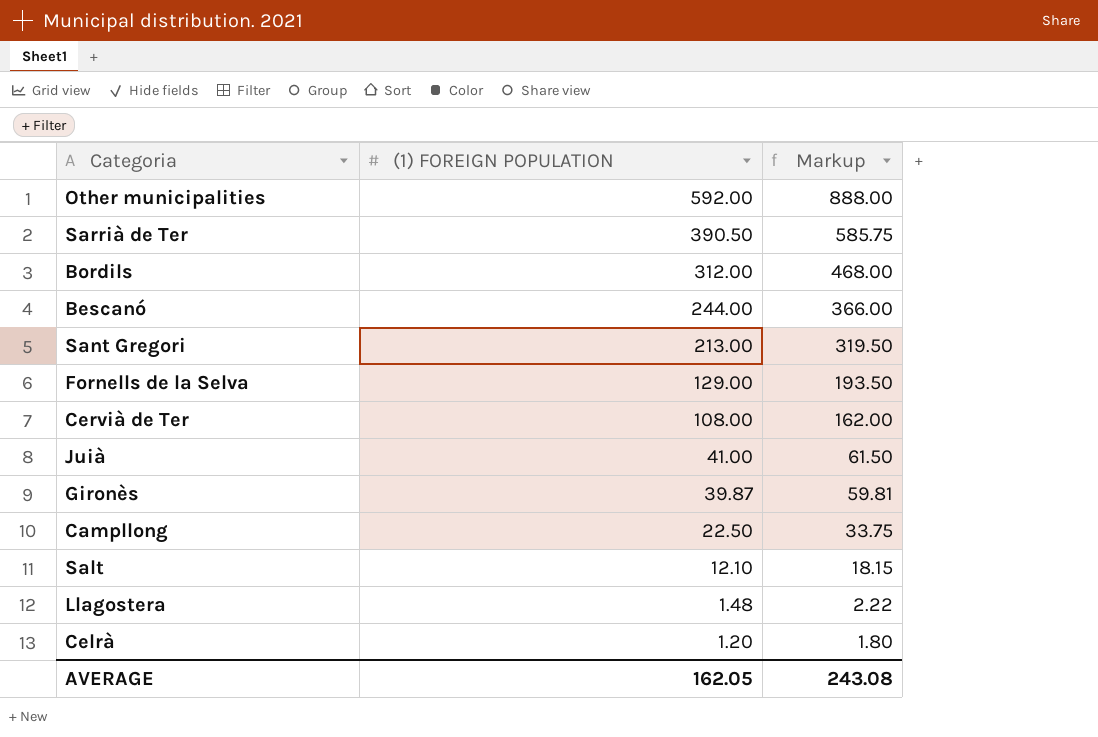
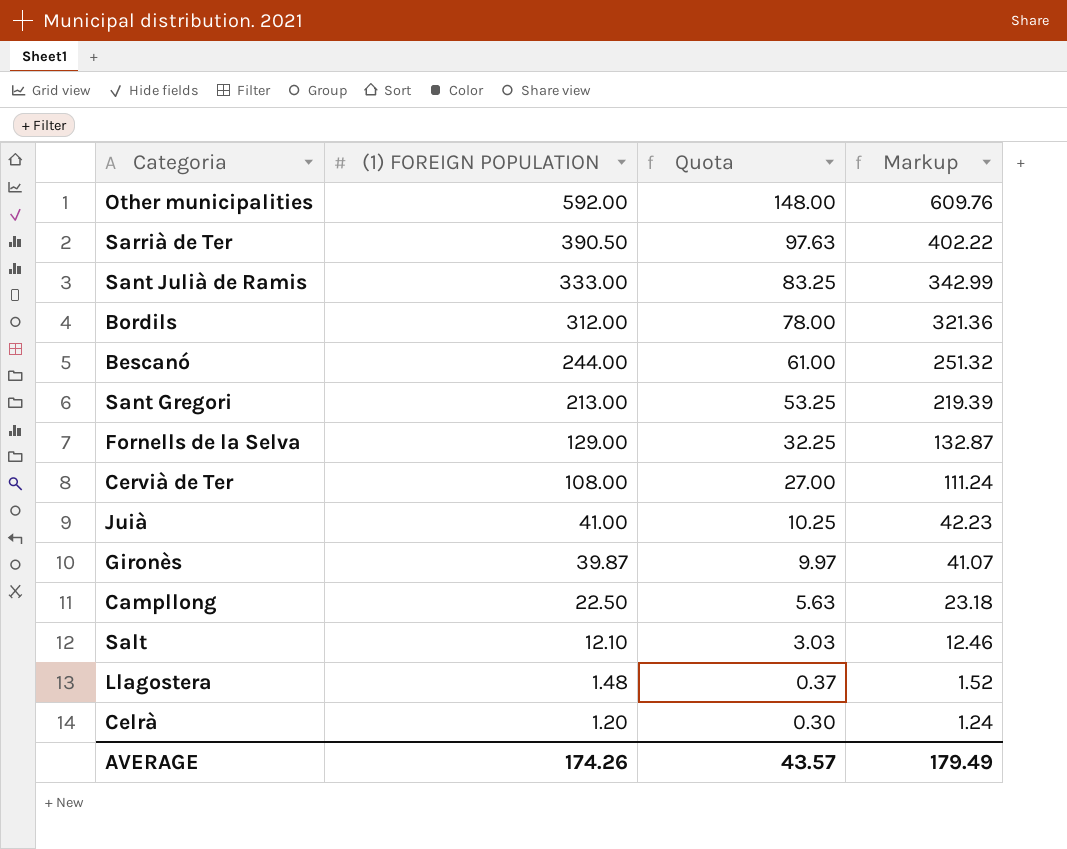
column Quota | formula: none -> [(1) FOREIGN POPULATION] * 0.25
column Markup | formula: [(1) FOREIGN POPULATION] * 1.5 -> [(1) FOREIGN POPULATION] * 1.03
row Sant Julià de Ramis: none -> 333.00 | 83.25 | 342.99
AVERAGE | (1) FOREIGN POPULATION: 162.05 -> 174.26
AVERAGE | Markup: 243.08 -> 179.49

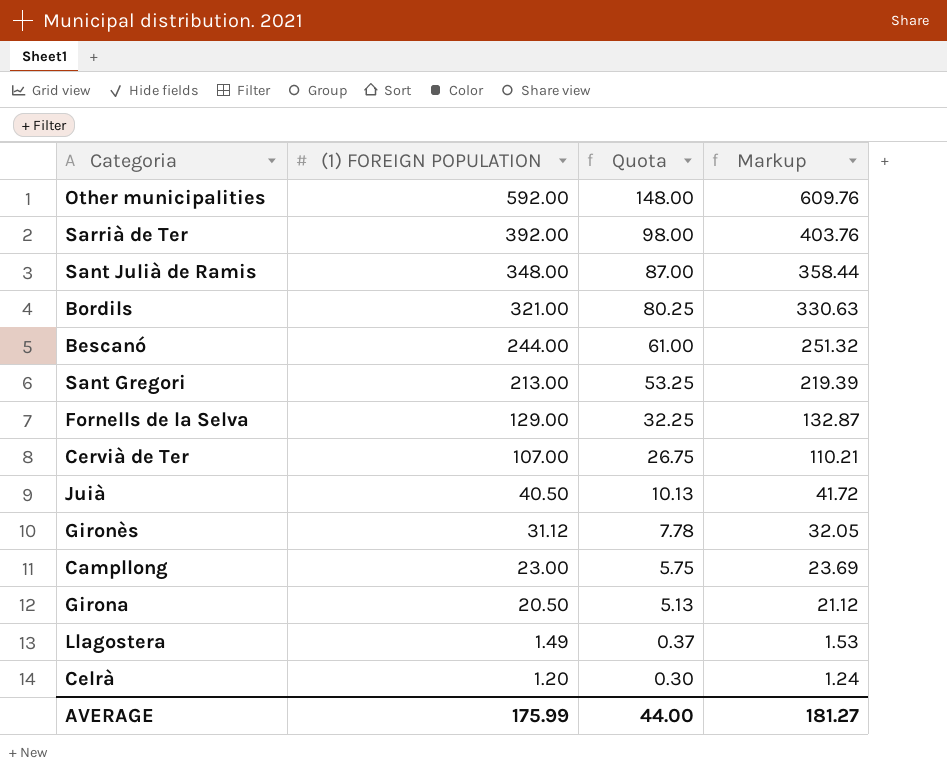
row Salt: 12.10 | 3.03 | 12.46 -> none
Sarrià de Ter | (1) FOREIGN POPULATION: 390.50 -> 392.00
Sarrià de Ter | Quota: 97.63 -> 98.00
Sarrià de Ter | Markup: 402.22 -> 403.76
Sant Julià de Ramis | (1) FOREIGN POPULATION: 333.00 -> 348.00
Sant Julià de Ramis | Quota: 83.25 -> 87.00
Sant Julià de Ramis | Markup: 342.99 -> 358.44
Bordils | (1) FOREIGN POPULATION: 312.00 -> 321.00
Bordils | Quota: 78.00 -> 80.25
Bordils | Markup: 321.36 -> 330.63
Cervià de Ter | (1) FOREIGN POPULATION: 108.00 -> 107.00
Cervià de Ter | Quota: 27.00 -> 26.75
Cervià de Ter | Markup: 111.24 -> 110.21
Juià | (1) FOREIGN POPULATION: 41.00 -> 40.50
Juià | Quota: 10.25 -> 10.13
Juià | Markup: 42.23 -> 41.72
Gironès | (1) FOREIGN POPULATION: 39.87 -> 31.12
Gironès | Quota: 9.97 -> 7.78
Gironès | Markup: 41.07 -> 32.05
Campllong | (1) FOREIGN POPULATION: 22.50 -> 23.00
Campllong | Quota: 5.63 -> 5.75
Campllong | Markup: 23.18 -> 23.69
row Girona: none -> 20.50 | 5.13 | 21.12
Llagostera | (1) FOREIGN POPULATION: 1.48 -> 1.49
Llagostera | Markup: 1.52 -> 1.53
AVERAGE | (1) FOREIGN POPULATION: 174.26 -> 175.99
AVERAGE | Quota: 43.57 -> 44.00
AVERAGE | Markup: 179.49 -> 181.27

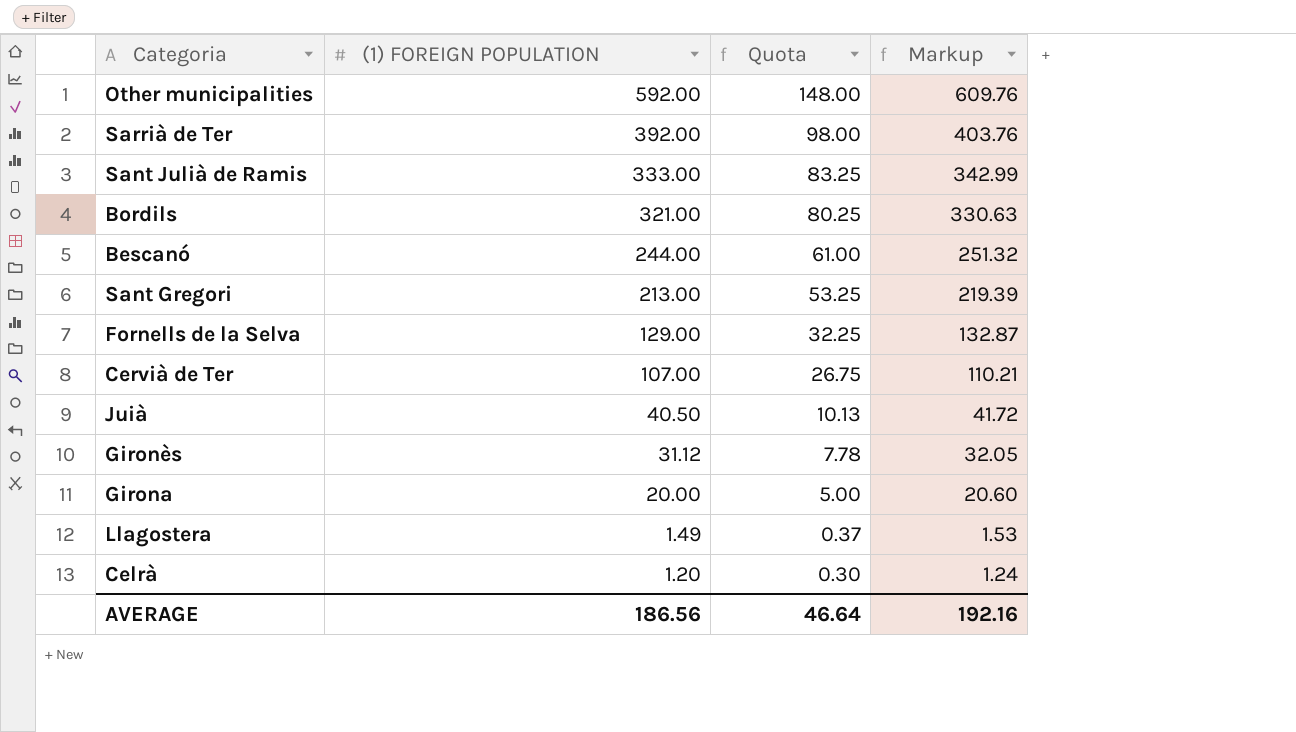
row Campllong: 23.00 | 5.75 | 23.69 -> none
Sant Julià de Ramis | (1) FOREIGN POPULATION: 348.00 -> 333.00
Sant Julià de Ramis | Quota: 87.00 -> 83.25
Sant Julià de Ramis | Markup: 358.44 -> 342.99
Girona | (1) FOREIGN POPULATION: 20.50 -> 20.00
Girona | Quota: 5.13 -> 5.00
Girona | Markup: 21.12 -> 20.60
AVERAGE | (1) FOREIGN POPULATION: 175.99 -> 186.56
AVERAGE | Quota: 44.00 -> 46.64
AVERAGE | Markup: 181.27 -> 192.16

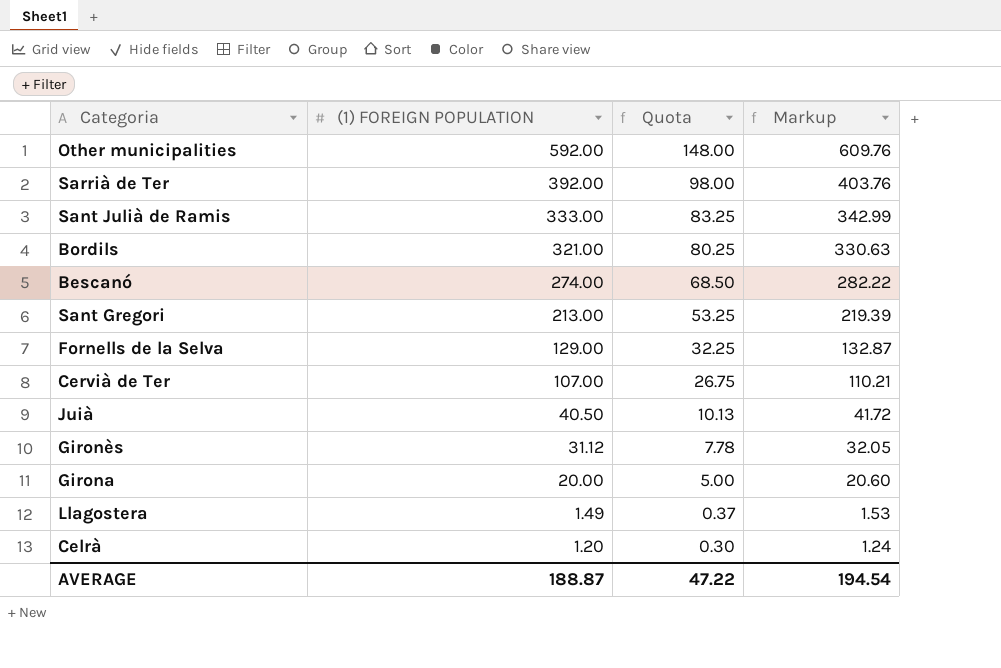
Bescanó | (1) FOREIGN POPULATION: 244.00 -> 274.00
Bescanó | Quota: 61.00 -> 68.50
Bescanó | Markup: 251.32 -> 282.22
AVERAGE | (1) FOREIGN POPULATION: 186.56 -> 188.87
AVERAGE | Quota: 46.64 -> 47.22
AVERAGE | Markup: 192.16 -> 194.54

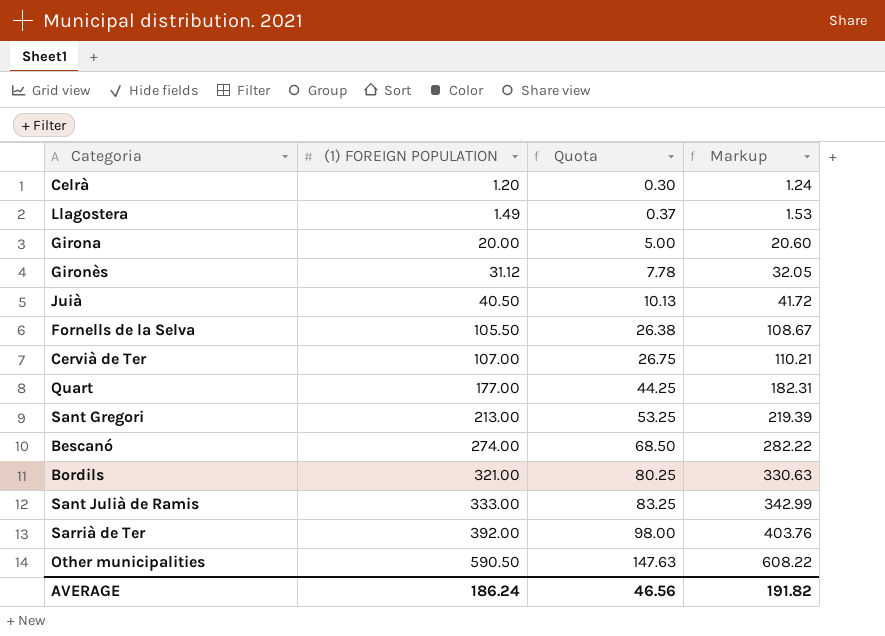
row order: (1) FOREIGN POPULATION descending -> (1) FOREIGN POPULATION ascending
Fornells de la Selva | (1) FOREIGN POPULATION: 129.00 -> 105.50
Fornells de la Selva | Quota: 32.25 -> 26.38
Fornells de la Selva | Markup: 132.87 -> 108.67
row Quart: none -> 177.00 | 44.25 | 182.31
Other municipalities | (1) FOREIGN POPULATION: 592.00 -> 590.50
Other municipalities | Quota: 148.00 -> 147.63
Other municipalities | Markup: 609.76 -> 608.22
AVERAGE | (1) FOREIGN POPULATION: 188.87 -> 186.24
AVERAGE | Quota: 47.22 -> 46.56
AVERAGE | Markup: 194.54 -> 191.82

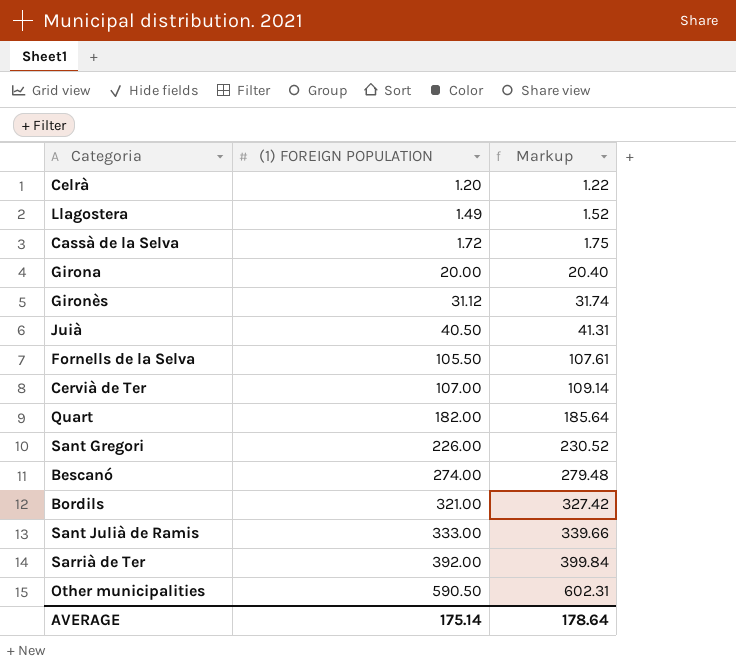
column Quota | formula: [(1) FOREIGN POPULATION] * 0.25 -> none
column Markup | formula: [(1) FOREIGN POPULATION] * 1.03 -> [(1) FOREIGN POPULATION] * 1.02
row Cassà de la Selva: none -> 1.72 | 1.75
Quart | (1) FOREIGN POPULATION: 177.00 -> 182.00
Sant Gregori | (1) FOREIGN POPULATION: 213.00 -> 226.00
AVERAGE | (1) FOREIGN POPULATION: 186.24 -> 175.14
AVERAGE | Markup: 191.82 -> 178.64

